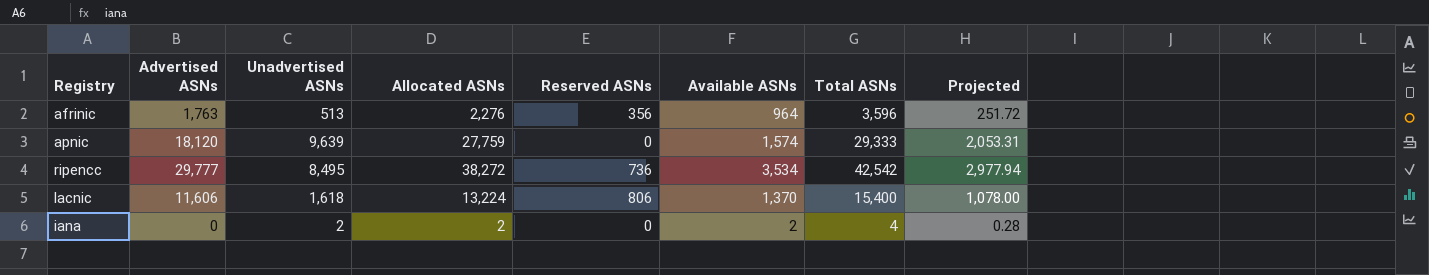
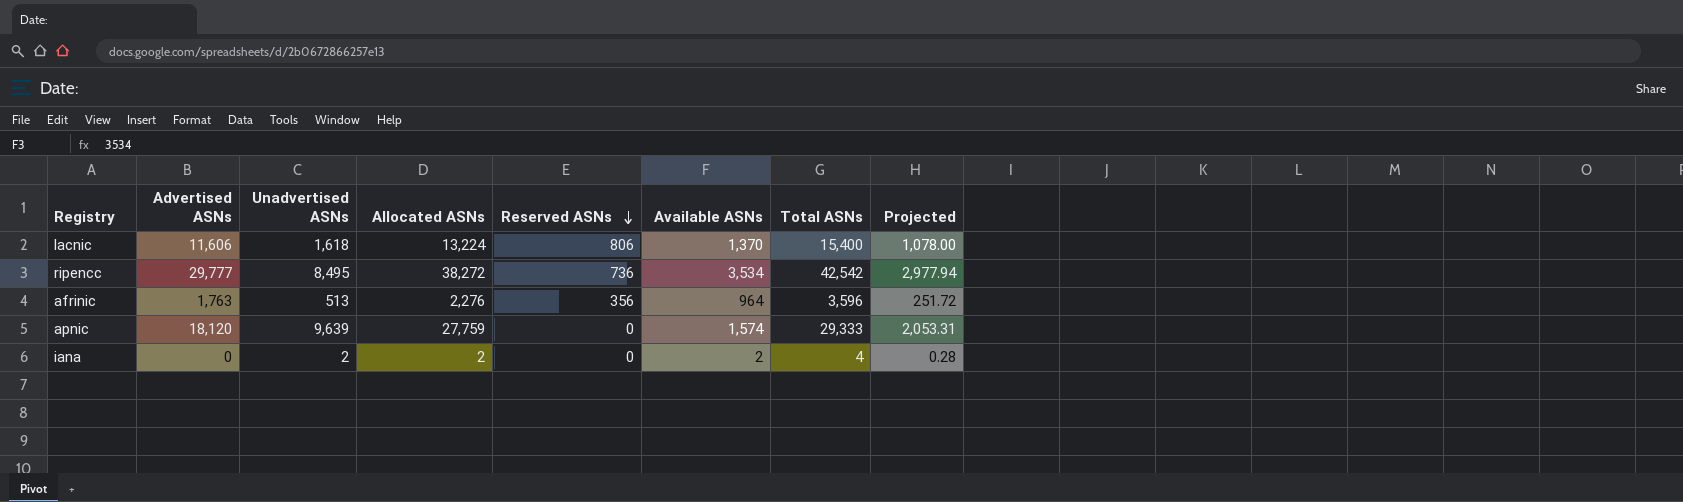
row order: none -> Reserved ASNs descending

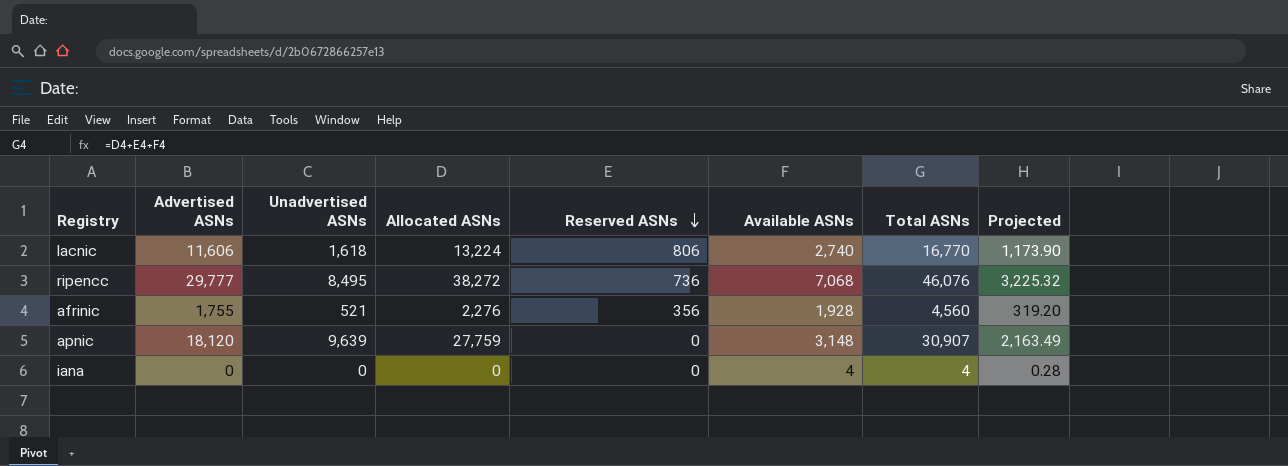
lacnic | Available ASNs: 1,370 -> 2,740
lacnic | Total ASNs: 15,400 -> 16,770
lacnic | Projected: 1,078.00 -> 1,173.90
ripencc | Available ASNs: 3,534 -> 7,068
ripencc | Total ASNs: 42,542 -> 46,076
ripencc | Projected: 2,977.94 -> 3,225.32
afrinic | Advertised ASNs: 1,763 -> 1,755
afrinic | Unadvertised ASNs: 513 -> 521
afrinic | Available ASNs: 964 -> 1,928
afrinic | Total ASNs: 3,596 -> 4,560
afrinic | Projected: 251.72 -> 319.20
apnic | Available ASNs: 1,574 -> 3,148
apnic | Total ASNs: 29,333 -> 30,907
apnic | Projected: 2,053.31 -> 2,163.49
iana | Unadvertised ASNs: 2 -> 0
iana | Allocated ASNs: 2 -> 0
iana | Available ASNs: 2 -> 4

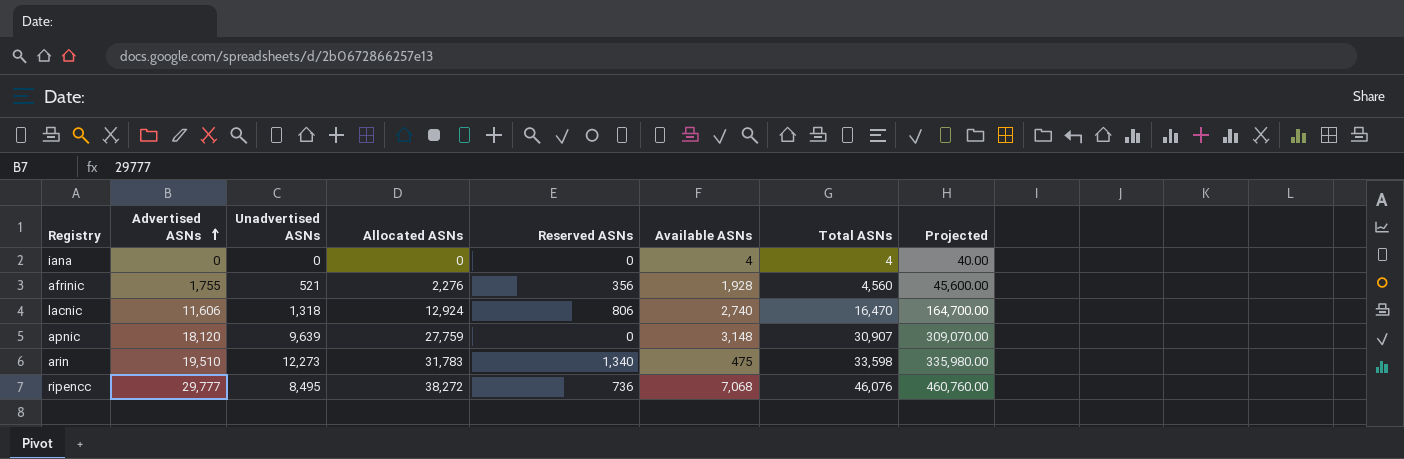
row order: Reserved ASNs descending -> Advertised ASNs ascending
column Projected | formula: [Total ASNs] * 0.07 -> [Total ASNs] * 10
lacnic | Unadvertised ASNs: 1,618 -> 1,318
lacnic | Allocated ASNs: 13,224 -> 12,924
lacnic | Total ASNs: 16,770 -> 16,470
row arin: none -> 19,510 | 12,273 | 31,783 | 1,340 | 475 | 33,598 | 335,980.00

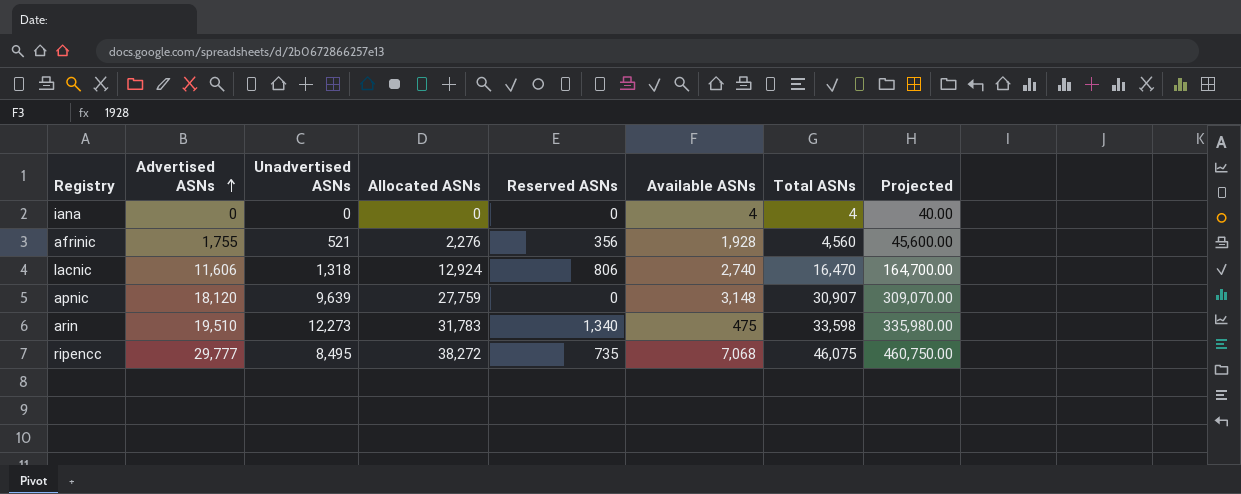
ripencc | Reserved ASNs: 736 -> 735
ripencc | Total ASNs: 46,076 -> 46,075
ripencc | Projected: 460,760.00 -> 460,750.00

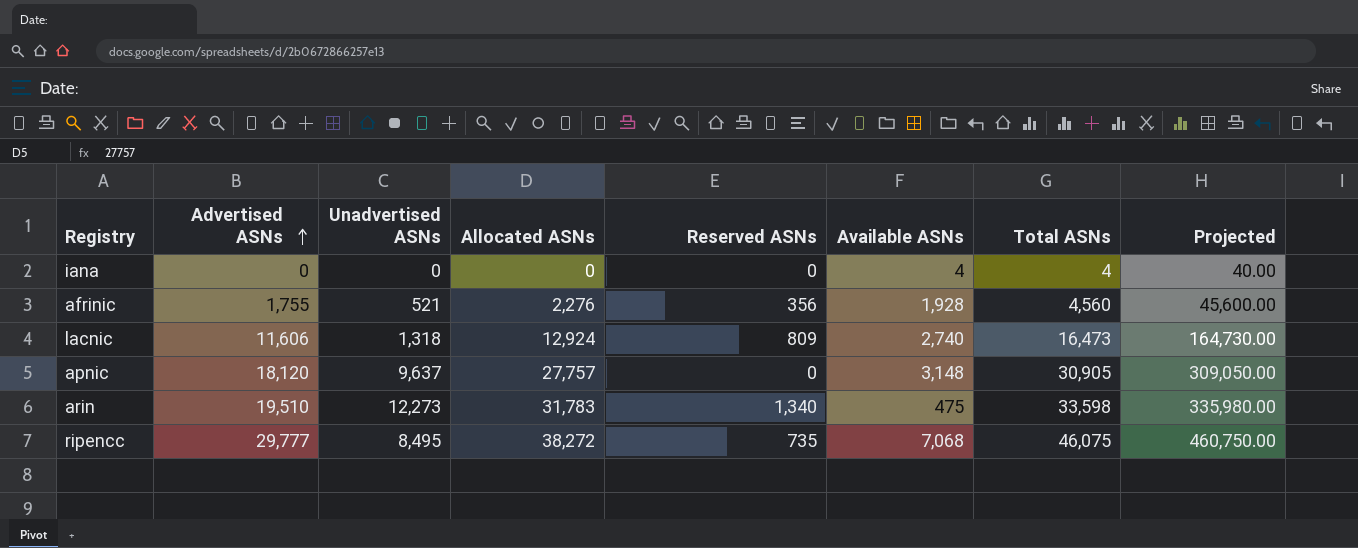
lacnic | Reserved ASNs: 806 -> 809
lacnic | Total ASNs: 16,470 -> 16,473
lacnic | Projected: 164,700.00 -> 164,730.00
apnic | Unadvertised ASNs: 9,639 -> 9,637
apnic | Allocated ASNs: 27,759 -> 27,757
apnic | Total ASNs: 30,907 -> 30,905
apnic | Projected: 309,070.00 -> 309,050.00

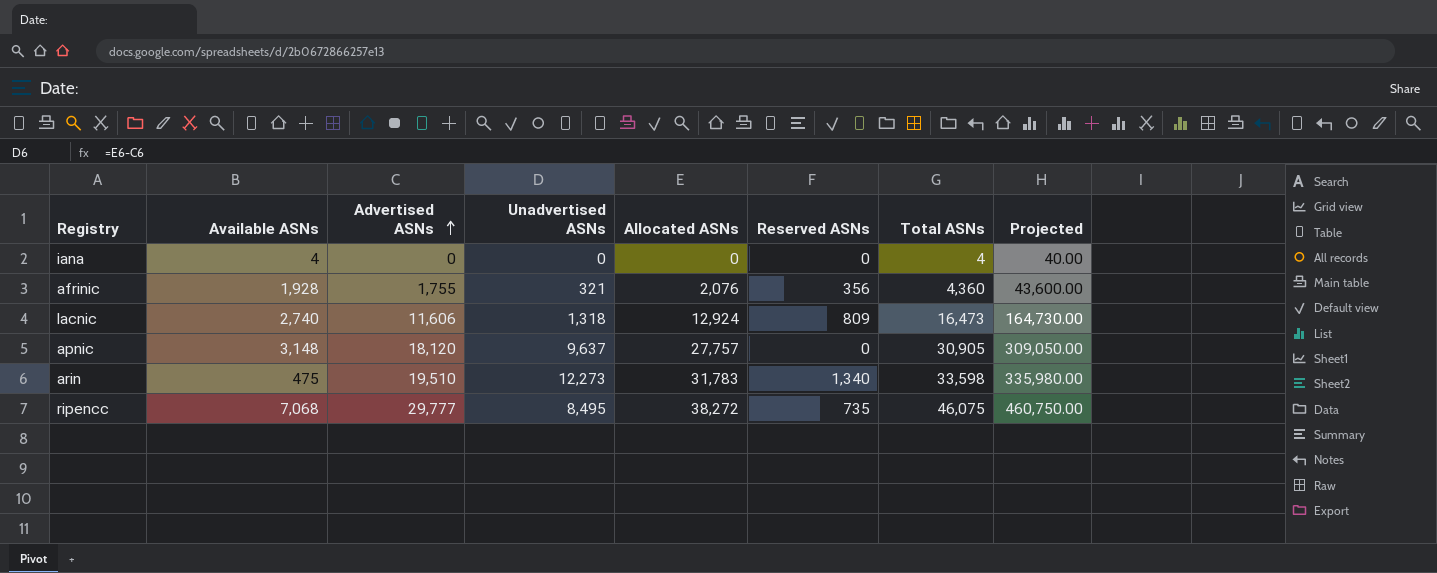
column Available ASNs | position: 6 -> 2
afrinic | Unadvertised ASNs: 521 -> 321
afrinic | Allocated ASNs: 2,276 -> 2,076
afrinic | Total ASNs: 4,560 -> 4,360
afrinic | Projected: 45,600.00 -> 43,600.00

